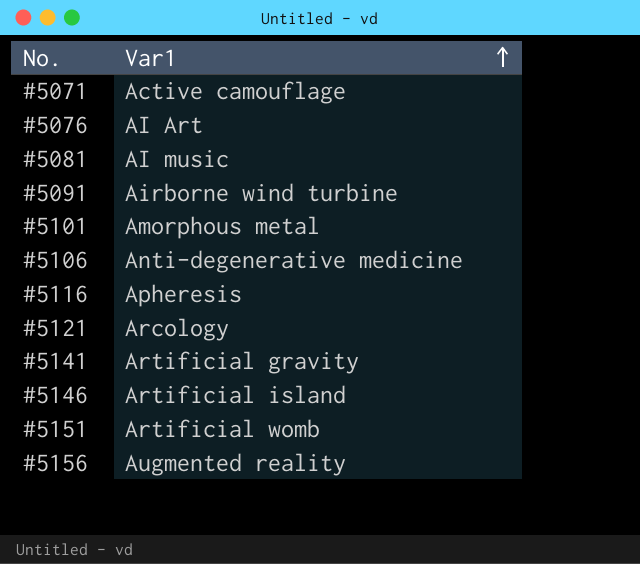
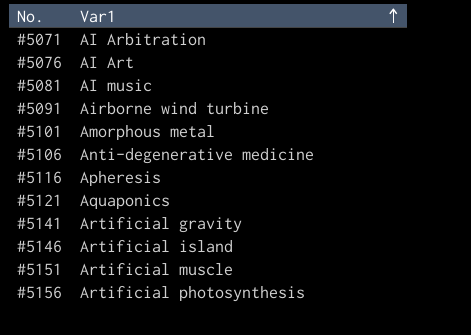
#5071 | Var1: Active camouflage -> AI Arbitration
#5121 | Var1: Arcology -> Aquaponics
#5151 | Var1: Artificial womb -> Artificial muscle
#5156 | Var1: Augmented reality -> Artificial photosynthesis

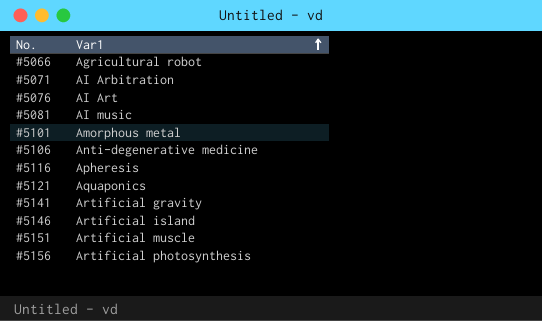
row #5091: Airborne wind turbine -> none
row #5066: none -> Agricultural robot

